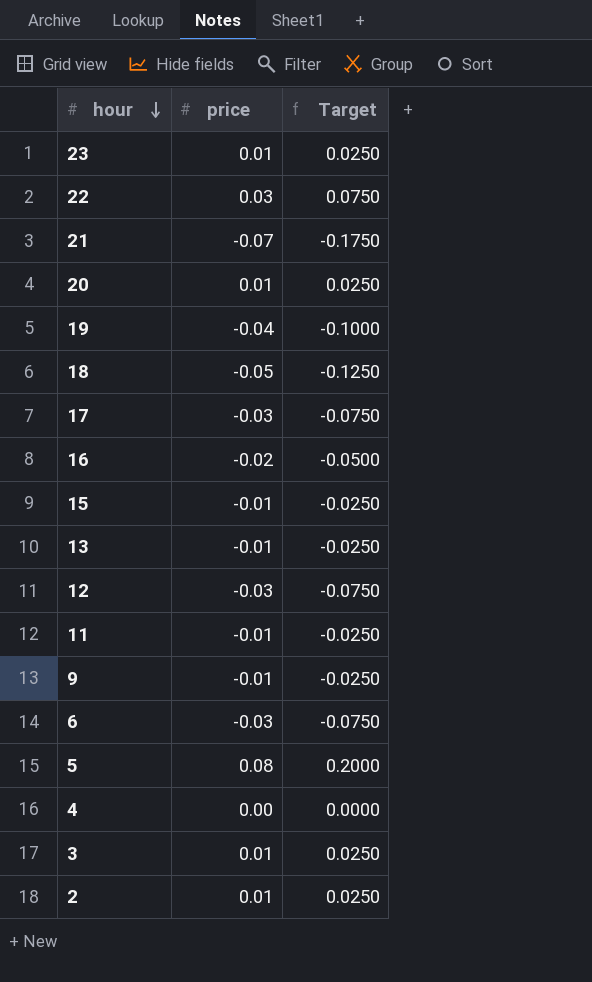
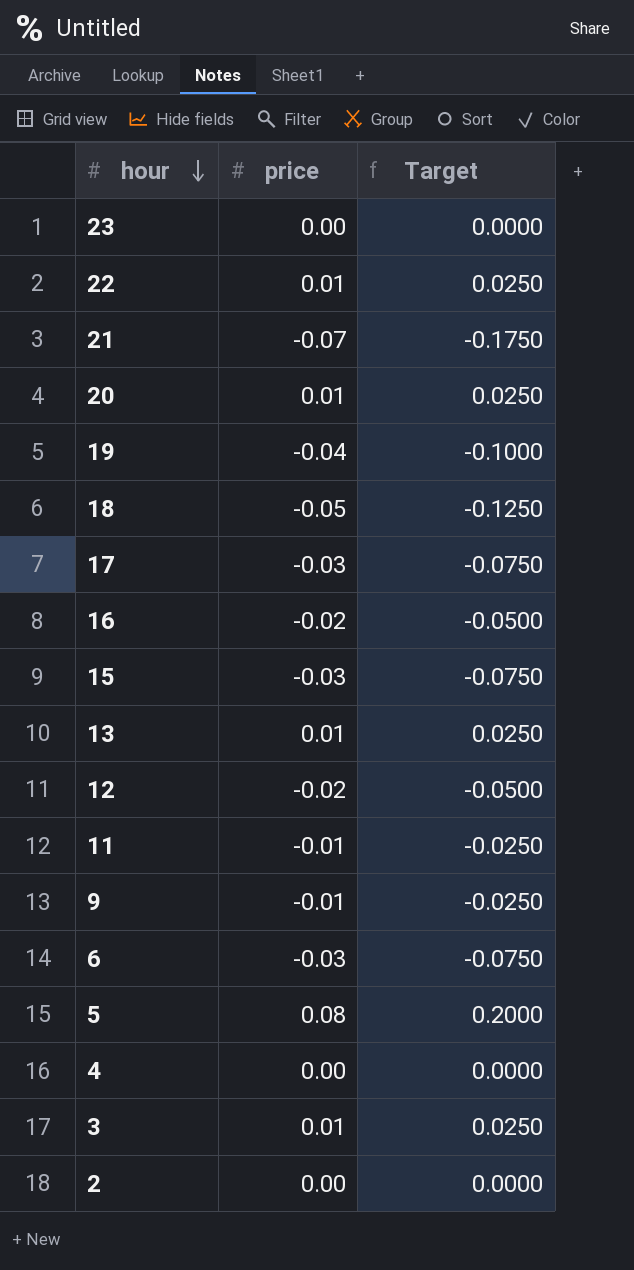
23 | price: 0.01 -> 0.00
23 | Target: 0.0250 -> 0.0000
22 | price: 0.03 -> 0.01
22 | Target: 0.0750 -> 0.0250
15 | price: -0.01 -> -0.03
15 | Target: -0.0250 -> -0.0750
13 | price: -0.01 -> 0.01
13 | Target: -0.0250 -> 0.0250
12 | price: -0.03 -> -0.02
12 | Target: -0.0750 -> -0.0500
2 | price: 0.01 -> 0.00
2 | Target: 0.0250 -> 0.0000

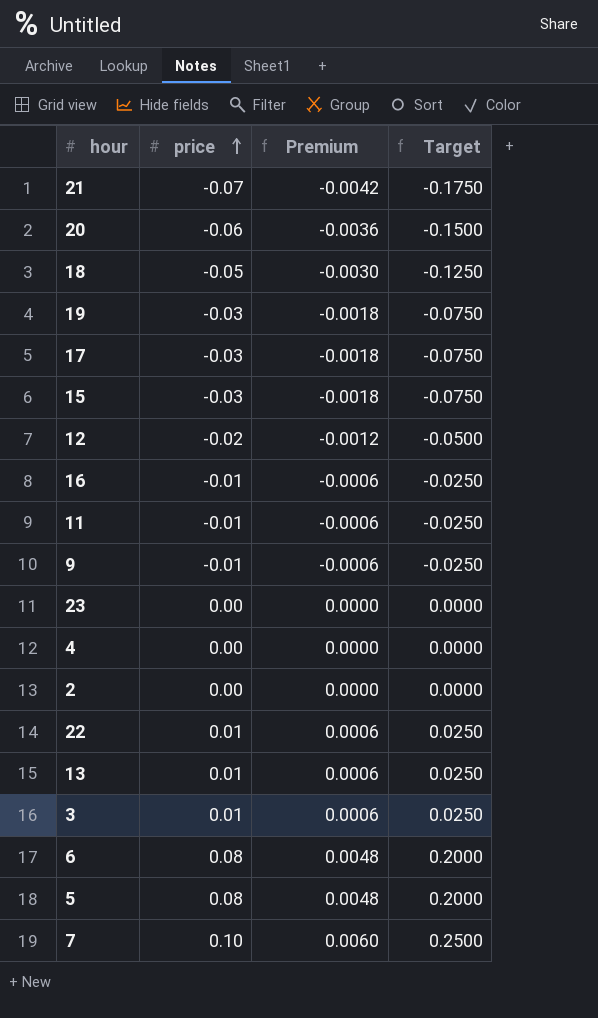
row order: hour descending -> price ascending
column Premium | formula: none -> [price] * 0.06
20 | price: 0.01 -> -0.06
20 | Target: 0.0250 -> -0.1500
19 | price: -0.04 -> -0.03
19 | Target: -0.1000 -> -0.0750
16 | price: -0.02 -> -0.01
16 | Target: -0.0500 -> -0.0250
6 | price: -0.03 -> 0.08
6 | Target: -0.0750 -> 0.2000
row 7: none -> 0.10 | 0.0060 | 0.2500

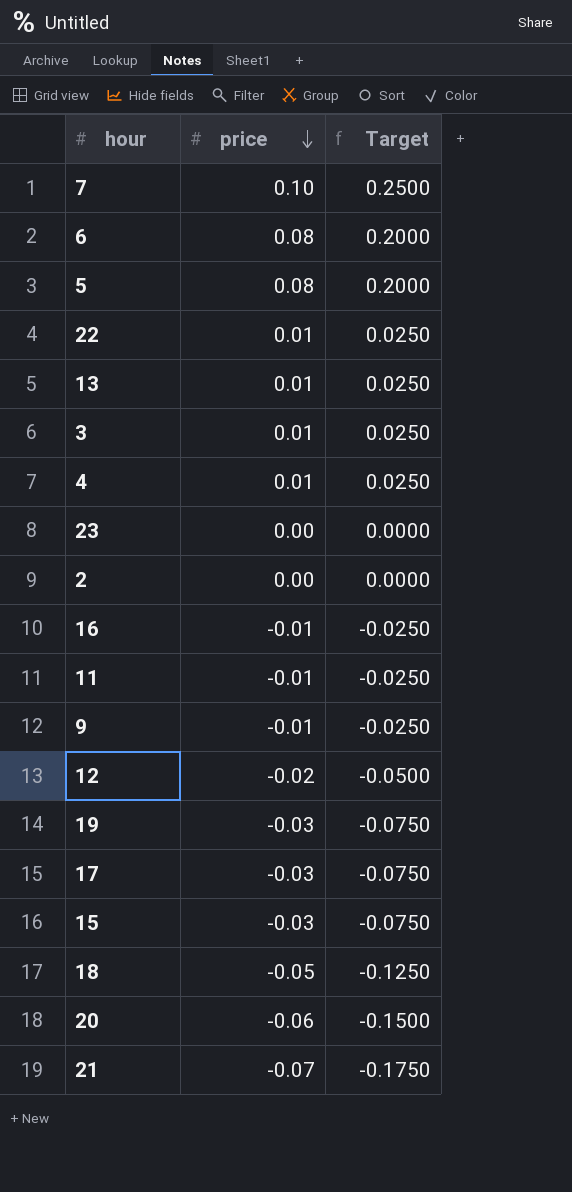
row order: price ascending -> price descending
column Premium | formula: [price] * 0.06 -> none
4 | price: 0.00 -> 0.01
4 | Target: 0.0000 -> 0.0250

